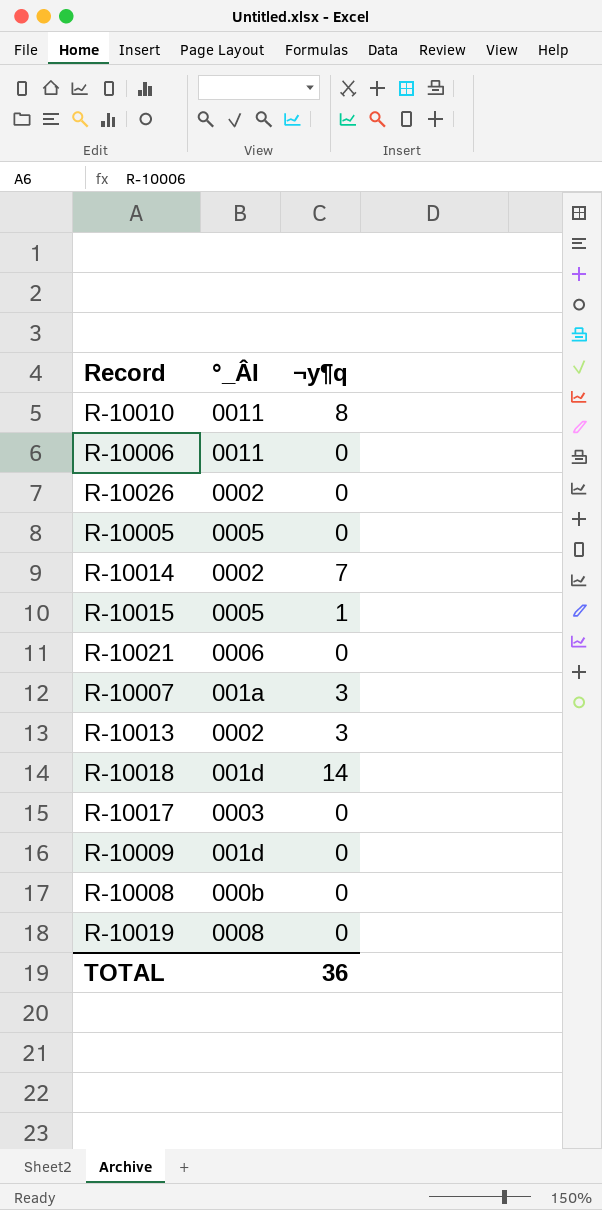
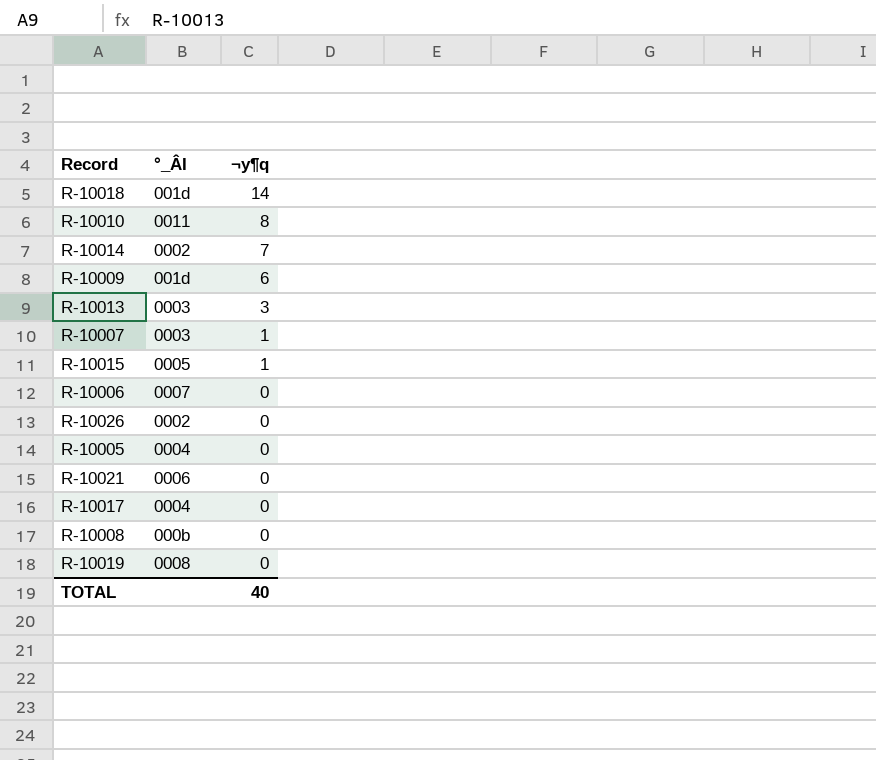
row order: none -> ¬y¶q descending
R-10009 | ¬y¶q: 0 -> 6
R-10013 | °_ÂI: 0002 -> 0003
R-10007 | °_ÂI: 001a -> 0003
R-10007 | ¬y¶q: 3 -> 1
R-10006 | °_ÂI: 0011 -> 0007
R-10005 | °_ÂI: 0005 -> 0004
R-10017 | °_ÂI: 0003 -> 0004
TOTAL | ¬y¶q: 36 -> 40

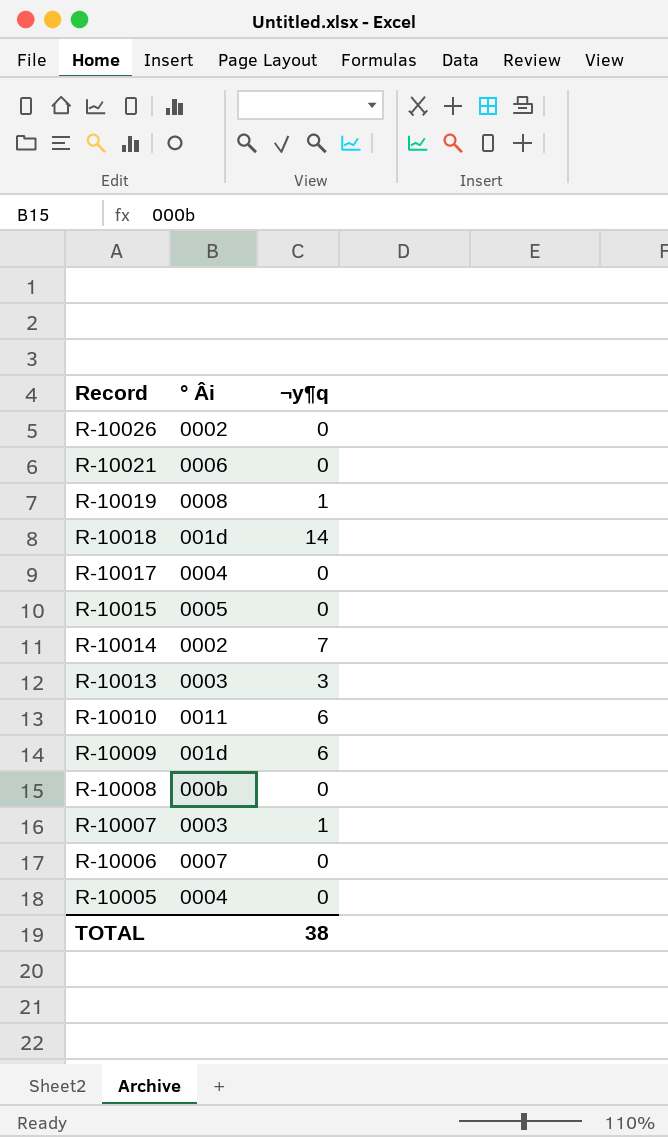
row order: ¬y¶q descending -> Record descending
column name: °_ÂI -> ° Âi
R-10019 | ¬y¶q: 0 -> 1
R-10015 | ¬y¶q: 1 -> 0
R-10010 | ¬y¶q: 8 -> 6
TOTAL | ¬y¶q: 40 -> 38

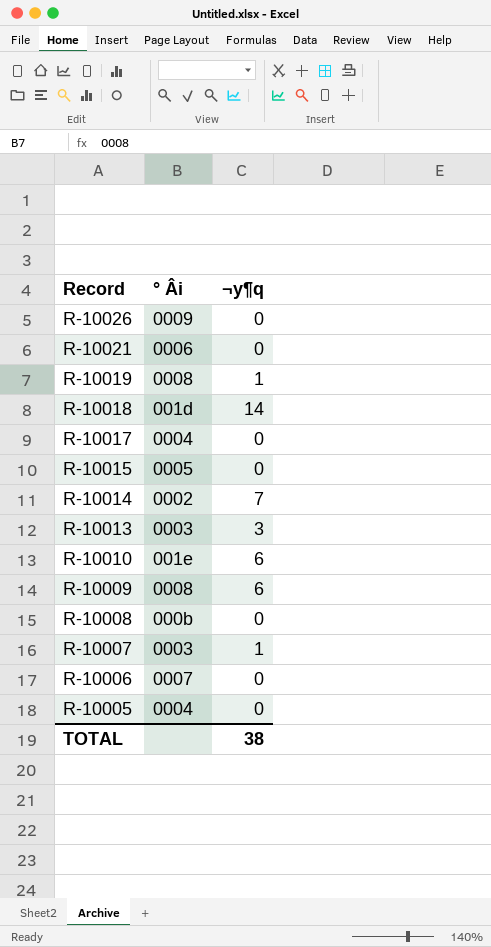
R-10026 | ° Âi: 0002 -> 0009
R-10010 | ° Âi: 0011 -> 001e
R-10009 | ° Âi: 001d -> 0008

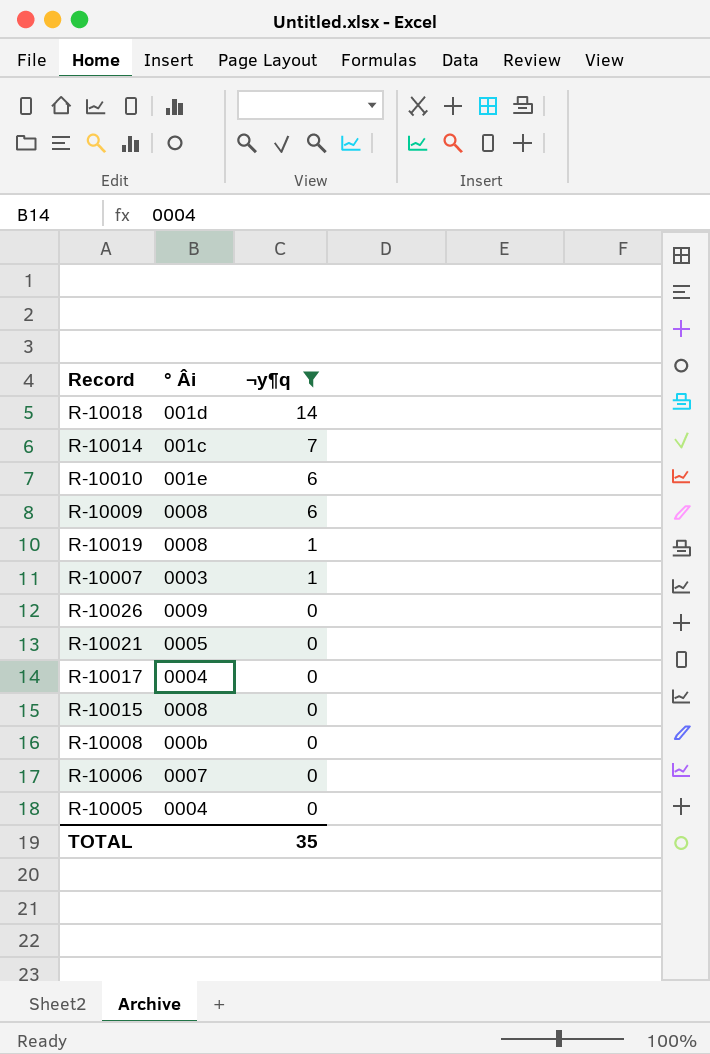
filter: none -> ¬y¶q != 3
row order: Record descending -> ¬y¶q descending
R-10014 | ° Âi: 0002 -> 001c
R-10021 | ° Âi: 0006 -> 0005
R-10015 | ° Âi: 0005 -> 0008
TOTAL | ¬y¶q: 38 -> 35

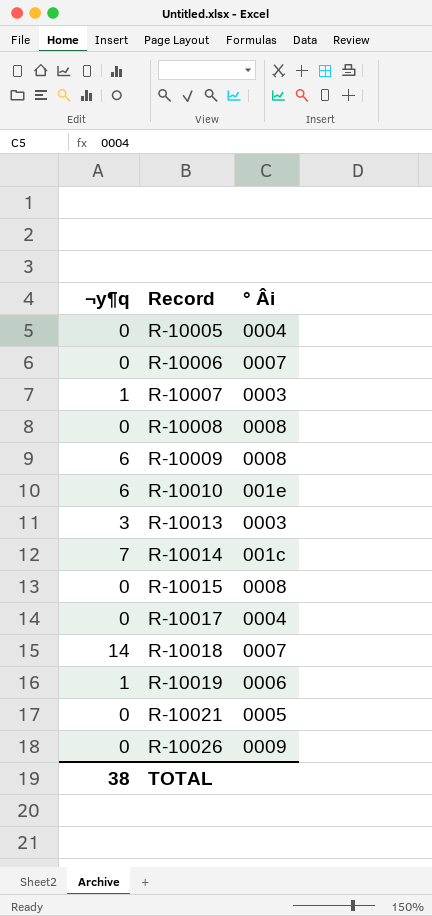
filter: ¬y¶q != 3 -> none
row order: ¬y¶q descending -> Record ascending
column ¬y¶q | position: 3 -> 1
R-10008 | ° Âi: 000b -> 0008
R-10018 | ° Âi: 001d -> 0007
R-10019 | ° Âi: 0008 -> 0006
TOTAL | ¬y¶q: 35 -> 38

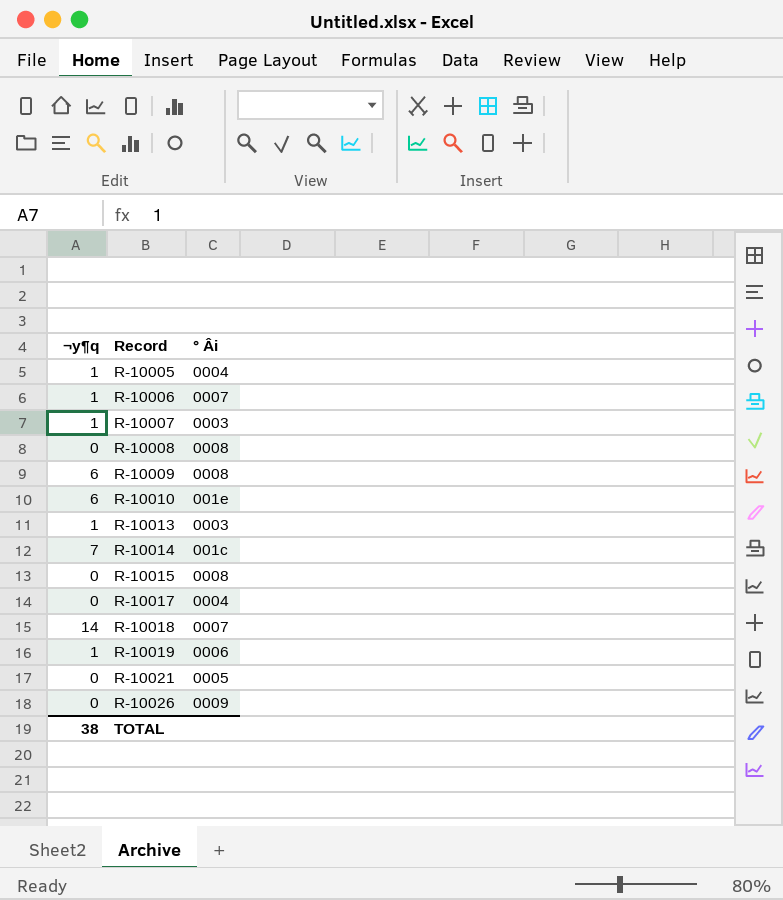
R-10005 | ¬y¶q: 0 -> 1
R-10006 | ¬y¶q: 0 -> 1
R-10013 | ¬y¶q: 3 -> 1

